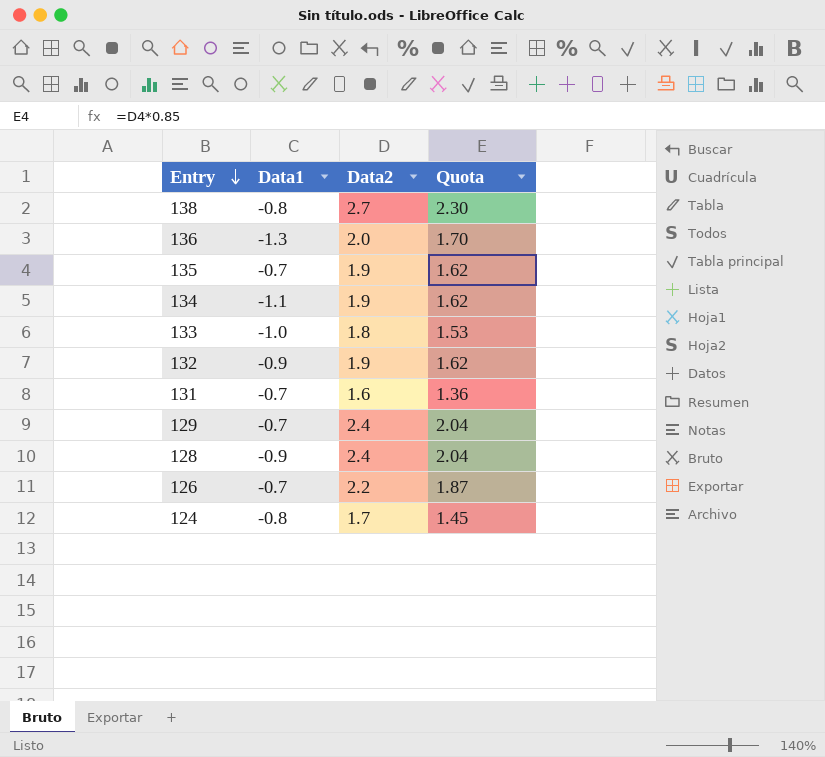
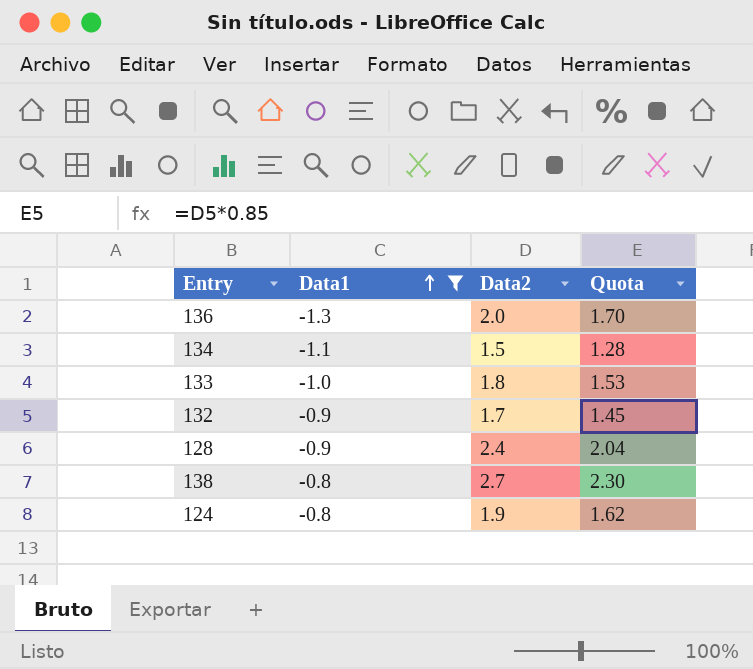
filter: none -> Data1 != -0.7
row order: Entry descending -> Data1 ascending
134 | Data2: 1.9 -> 1.5
134 | Quota: 1.62 -> 1.28
132 | Data2: 1.9 -> 1.7
132 | Quota: 1.62 -> 1.45
124 | Data2: 1.7 -> 1.9
124 | Quota: 1.45 -> 1.62

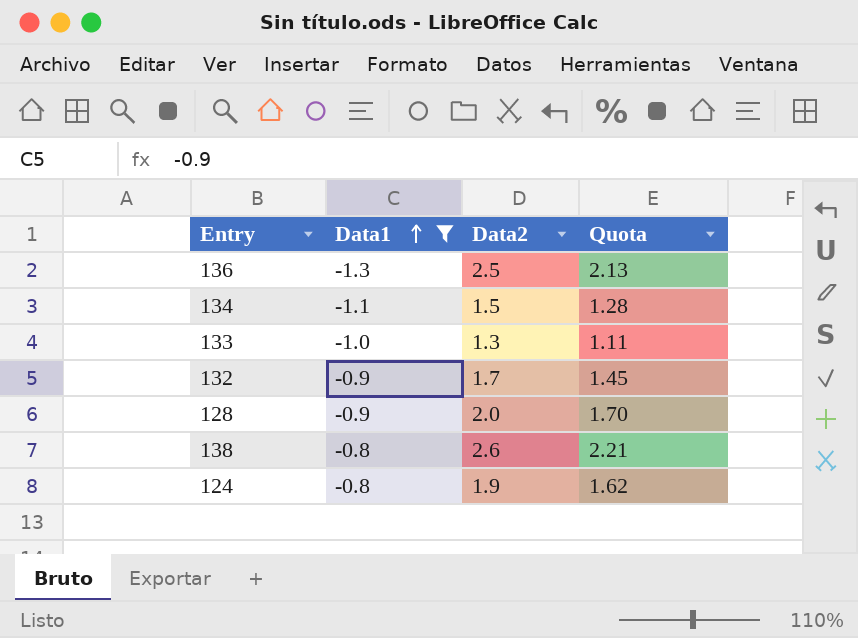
136 | Data2: 2.0 -> 2.5
136 | Quota: 1.70 -> 2.13
133 | Data2: 1.8 -> 1.3
133 | Quota: 1.53 -> 1.11
128 | Data2: 2.4 -> 2.0
128 | Quota: 2.04 -> 1.70
138 | Data2: 2.7 -> 2.6
138 | Quota: 2.30 -> 2.21

